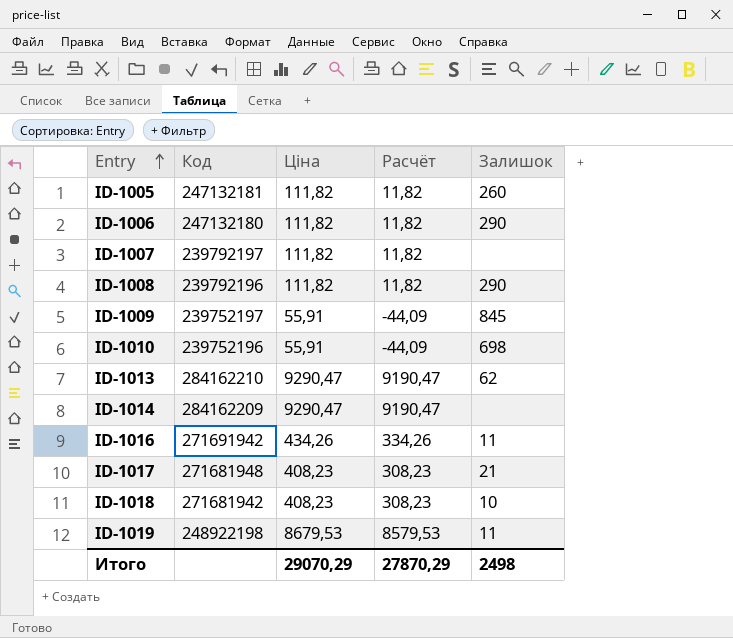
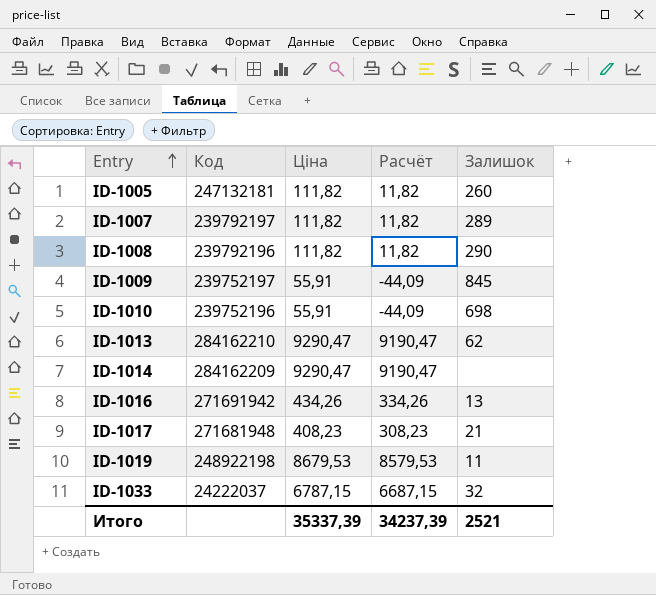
row ID-1006: 247132180 | 111,82 | 11,82 | 290 -> none
row ID-1018: 271681942 | 408,23 | 308,23 | 10 -> none
ID-1007 | Залишок: none -> 289
ID-1016 | Залишок: 11 -> 13
row ID-1033: none -> 24222037 | 6787,15 | 6687,15 | 32
Итого | Ціна: 29070,29 -> 35337,39
Итого | Расчёт: 27870,29 -> 34237,39
Итого | Залишок: 2498 -> 2521

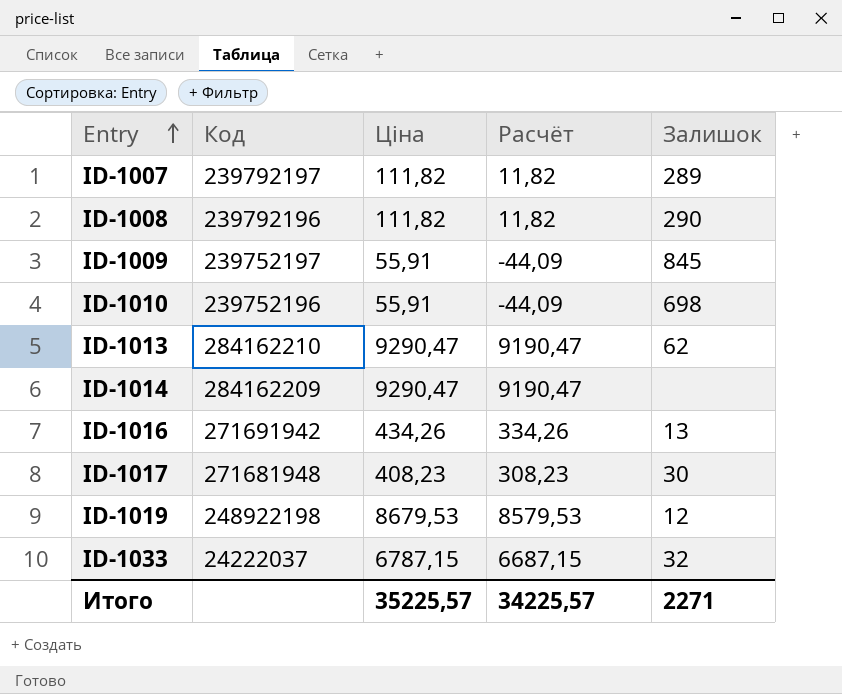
row ID-1005: 247132181 | 111,82 | 11,82 | 260 -> none
ID-1017 | Залишок: 21 -> 30
ID-1019 | Залишок: 11 -> 12
Итого | Ціна: 35337,39 -> 35225,57
Итого | Расчёт: 34237,39 -> 34225,57
Итого | Залишок: 2521 -> 2271

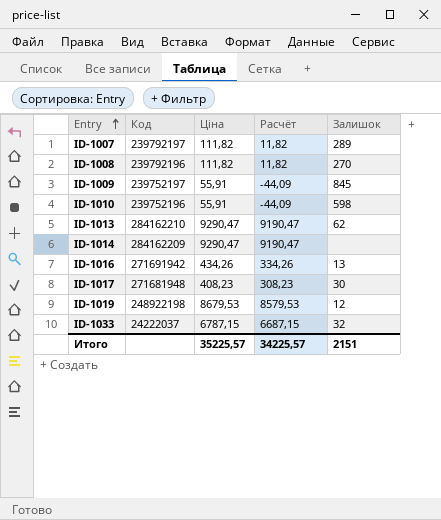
ID-1008 | Залишок: 290 -> 270
ID-1010 | Залишок: 698 -> 598
Итого | Залишок: 2271 -> 2151

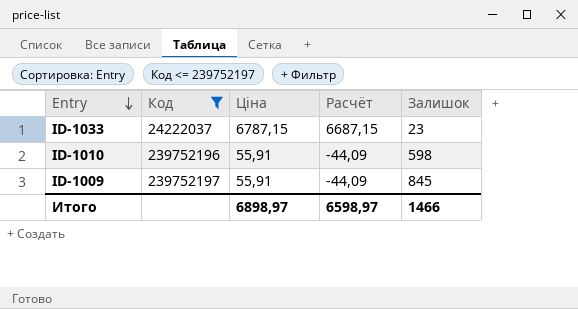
filter: none -> Код <= 239752197
row order: Entry ascending -> Entry descending
ID-1033 | Залишок: 32 -> 23
Итого | Ціна: 35225,57 -> 6898,97
Итого | Расчёт: 34225,57 -> 6598,97
Итого | Залишок: 2151 -> 1466

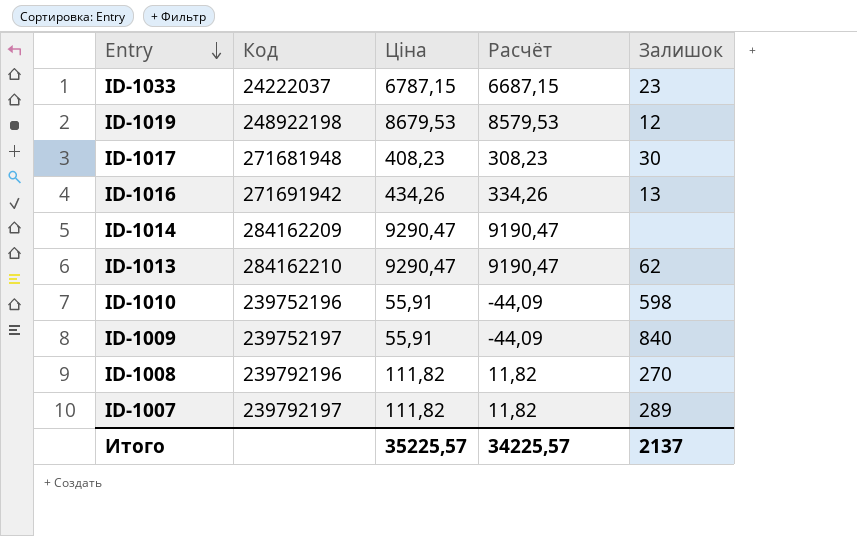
filter: Код <= 239752197 -> none
ID-1009 | Залишок: 845 -> 840
Итого | Ціна: 6898,97 -> 35225,57
Итого | Расчёт: 6598,97 -> 34225,57
Итого | Залишок: 1466 -> 2137

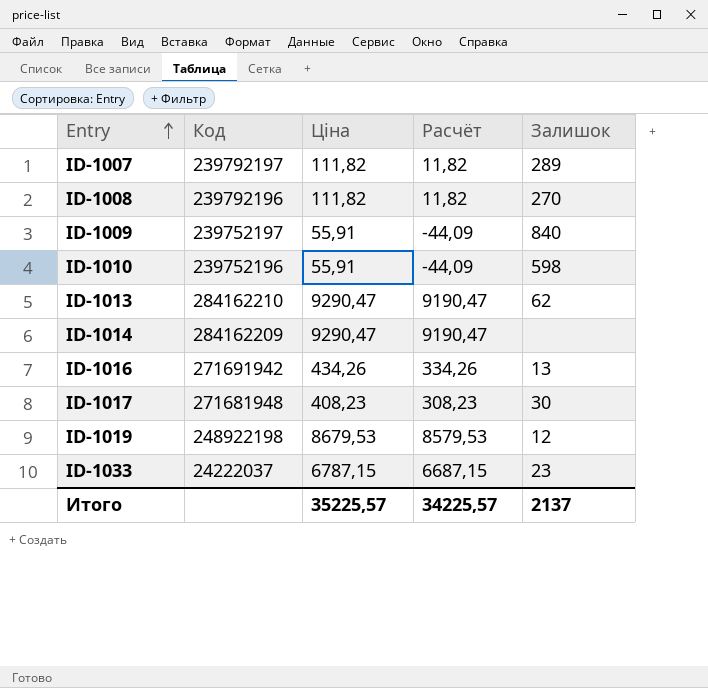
row order: Entry descending -> Entry ascending

